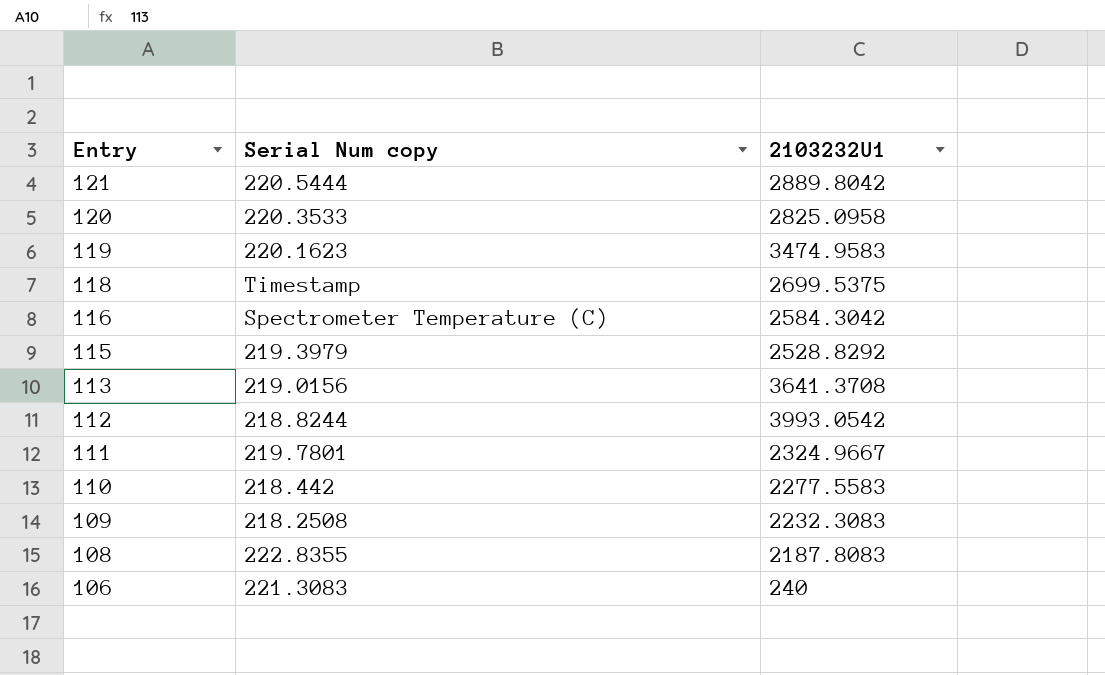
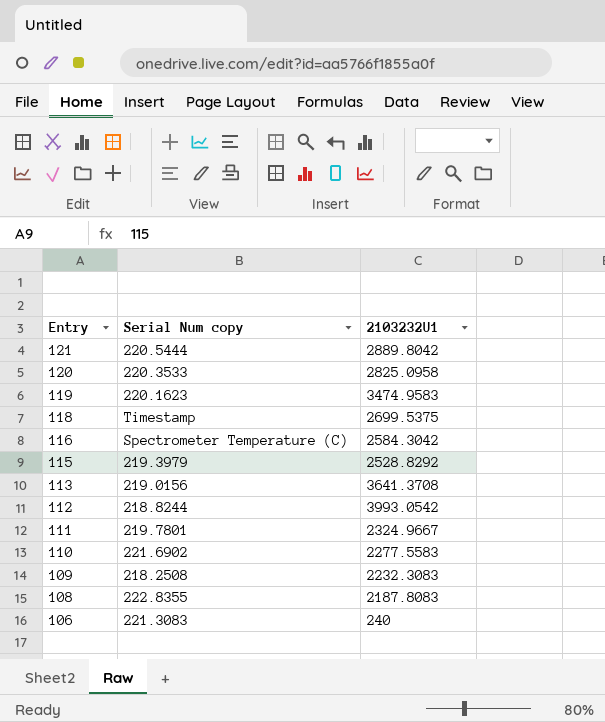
110 | Serial Num copy: 218.442 -> 221.6902

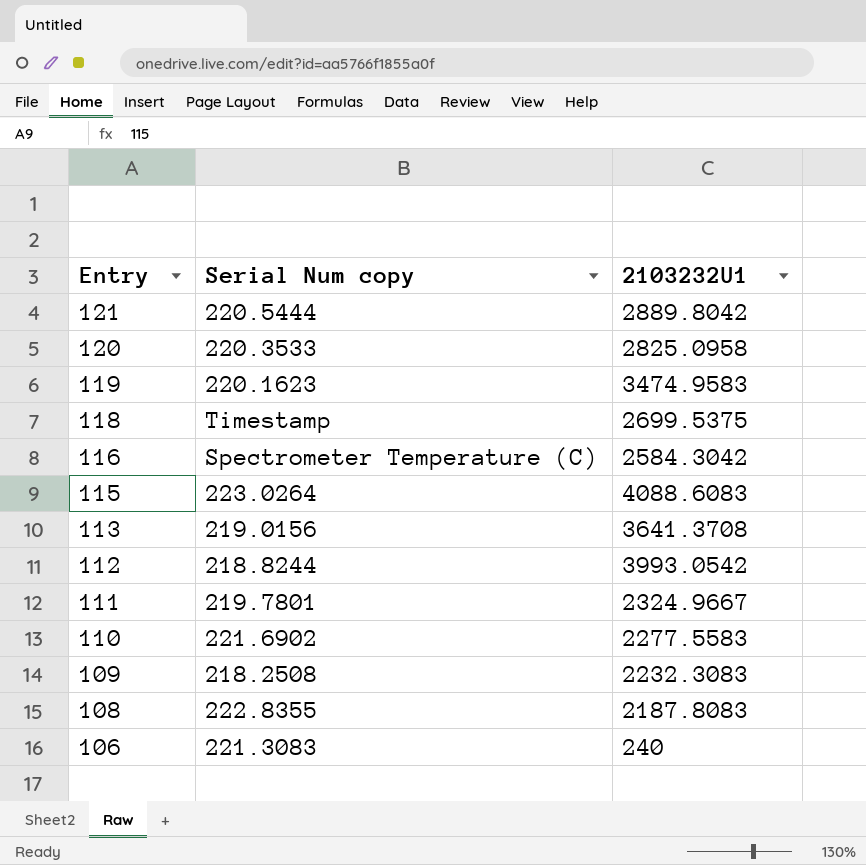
115 | Serial Num copy: 219.3979 -> 223.0264
115 | 2103232U1: 2528.8292 -> 4088.6083

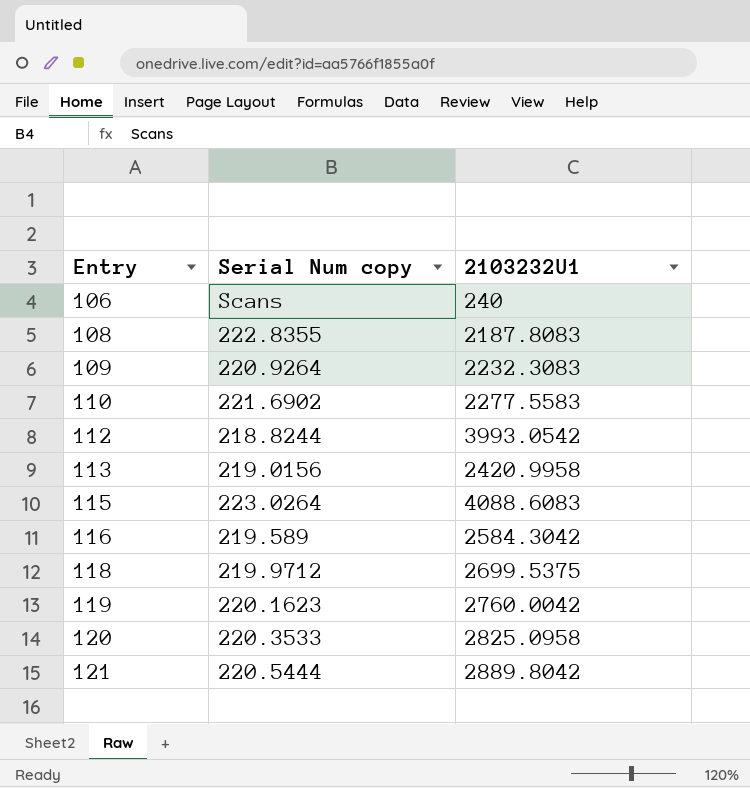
row order: Entry descending -> Entry ascending
row 111: 219.7801 | 2324.9667 -> none
106 | Serial Num copy: 221.3083 -> Scans
109 | Serial Num copy: 218.2508 -> 220.9264
113 | 2103232U1: 3641.3708 -> 2420.9958
116 | Serial Num copy: Spectrometer Temperature (C) -> 219.589
118 | Serial Num copy: Timestamp -> 219.9712
119 | 2103232U1: 3474.9583 -> 2760.0042

